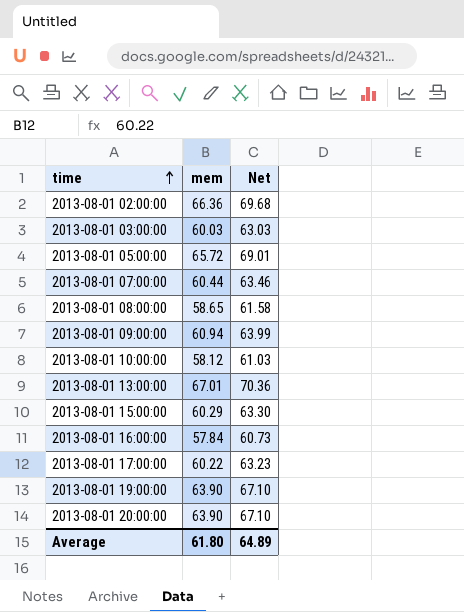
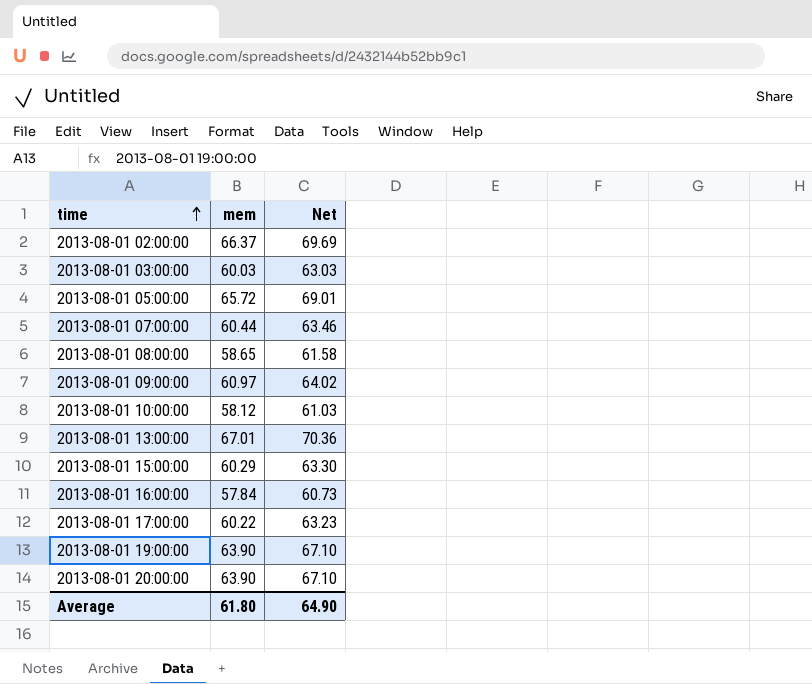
2013-08-01 02:00:00 | mem: 66.36 -> 66.37
2013-08-01 02:00:00 | Net: 69.68 -> 69.69
2013-08-01 09:00:00 | mem: 60.94 -> 60.97
2013-08-01 09:00:00 | Net: 63.99 -> 64.02
Average | Net: 64.89 -> 64.90

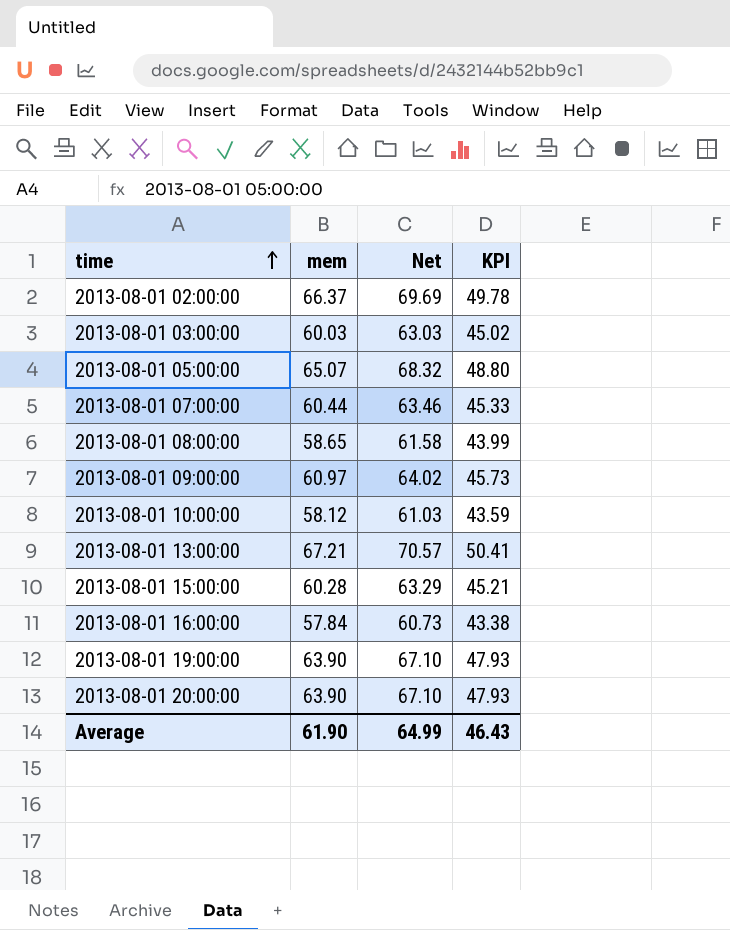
column KPI | formula: none -> [mem] * 0.75
row 2013-08-01 17:00:00: 60.22 | 63.23 -> none
2013-08-01 05:00:00 | mem: 65.72 -> 65.07
2013-08-01 05:00:00 | Net: 69.01 -> 68.32
2013-08-01 13:00:00 | mem: 67.01 -> 67.21
2013-08-01 13:00:00 | Net: 70.36 -> 70.57
2013-08-01 15:00:00 | mem: 60.29 -> 60.28
2013-08-01 15:00:00 | Net: 63.30 -> 63.29
Average | mem: 61.80 -> 61.90
Average | Net: 64.90 -> 64.99

